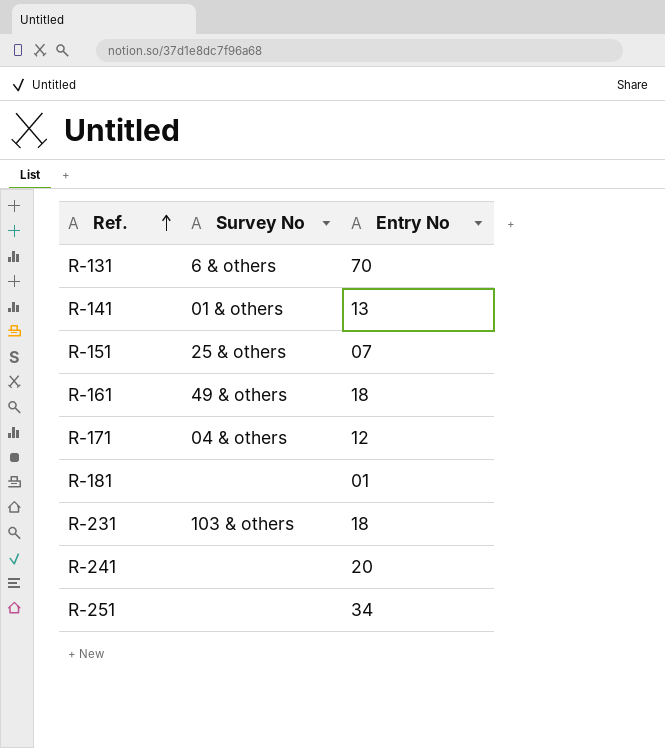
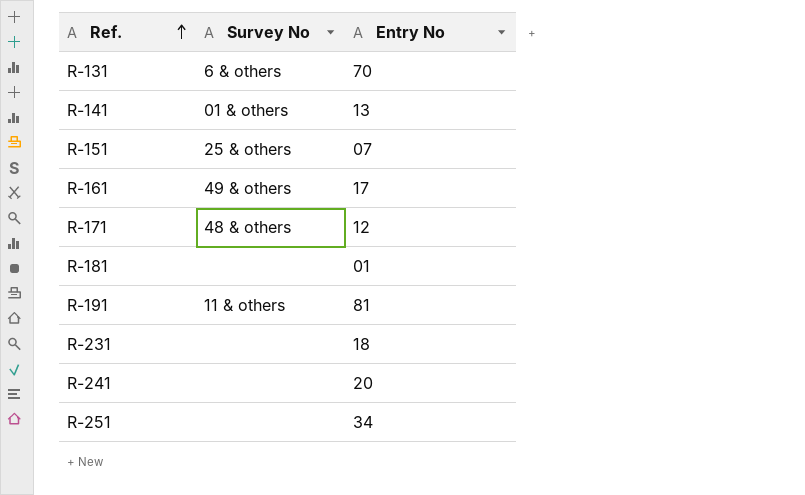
R-161 | Entry No: 18 -> 17
R-171 | Survey No: 04 & others -> 48 & others
row R-191: none -> 11 & others | 81
R-231 | Survey No: 103 & others -> none

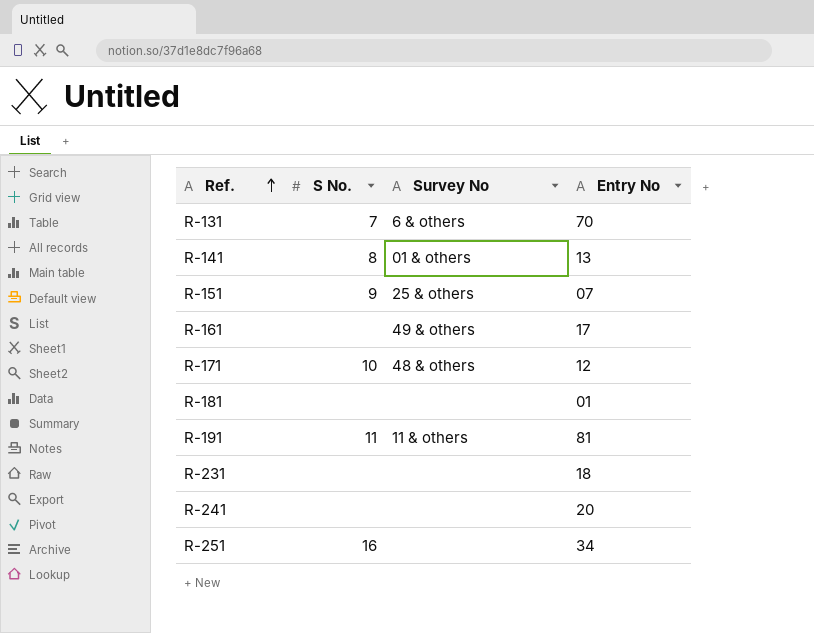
column S No. | position: none -> 2

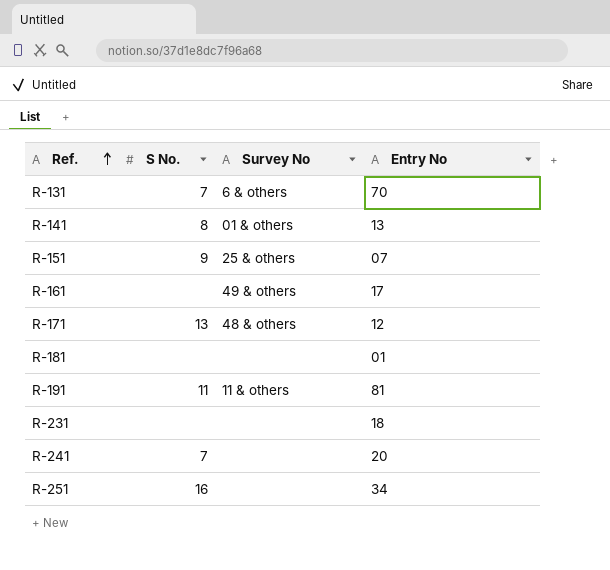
R-171 | S No.: 10 -> 13
R-241 | S No.: none -> 7

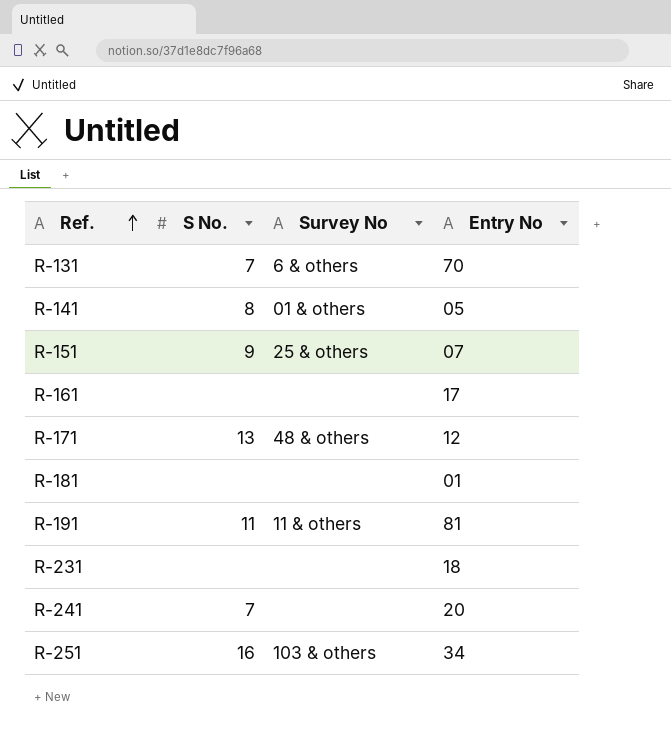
R-141 | Entry No: 13 -> 05
R-161 | Survey No: 49 & others -> none
R-251 | Survey No: none -> 103 & others

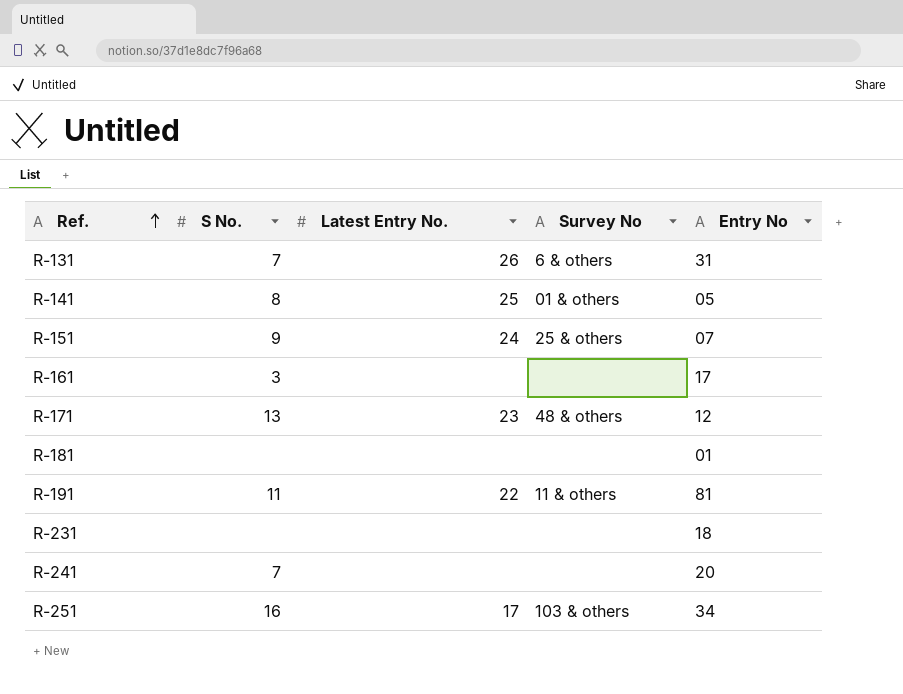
column Latest Entry No. | position: none -> 3
R-131 | Entry No: 70 -> 31
R-161 | S No.: none -> 3

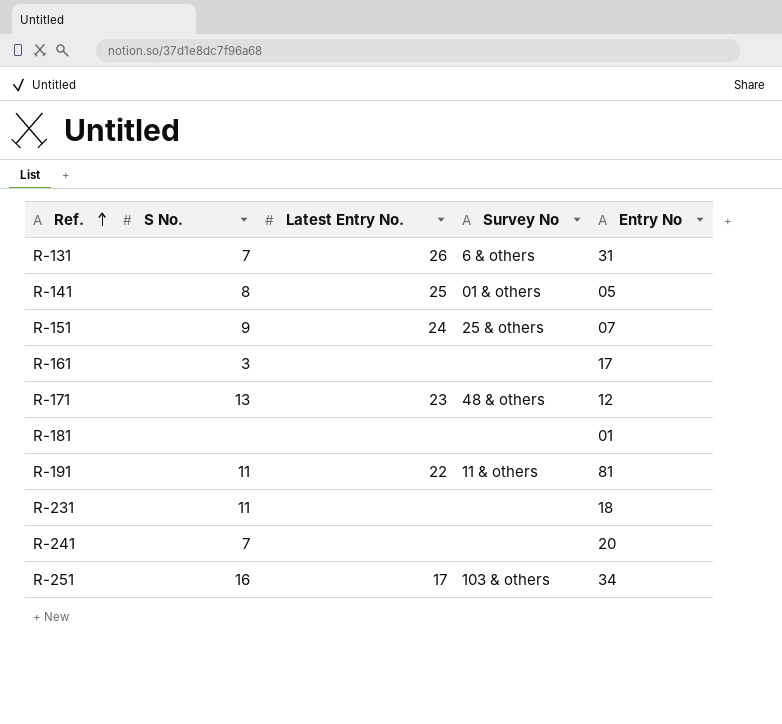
R-231 | S No.: none -> 11

